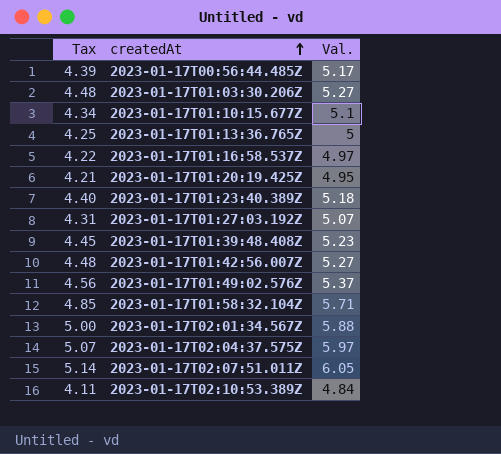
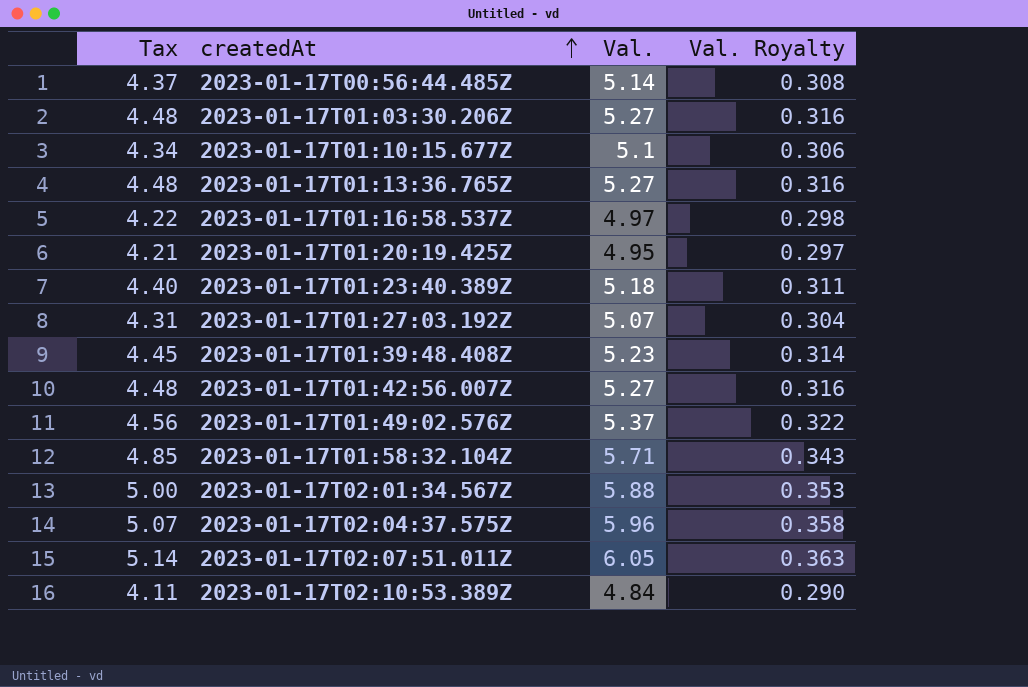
column Val. Royalty | formula: none -> [Val.] * 0.06
2023-01-17T00:56:44.485Z | Tax: 4.39 -> 4.37
2023-01-17T00:56:44.485Z | Val.: 5.17 -> 5.14
2023-01-17T01:13:36.765Z | Tax: 4.25 -> 4.48
2023-01-17T01:13:36.765Z | Val.: 5 -> 5.27
2023-01-17T02:04:37.575Z | Val.: 5.97 -> 5.96

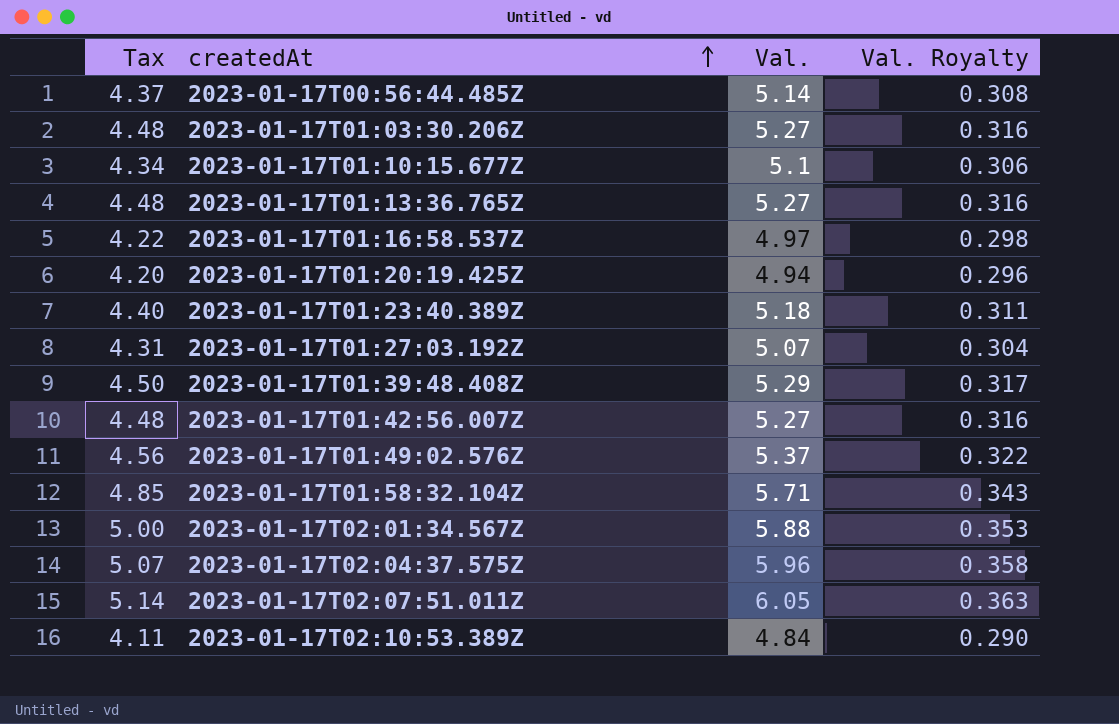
2023-01-17T01:20:19.425Z | Tax: 4.21 -> 4.20
2023-01-17T01:20:19.425Z | Val.: 4.95 -> 4.94
2023-01-17T01:20:19.425Z | Val. Royalty: 0.297 -> 0.296
2023-01-17T01:39:48.408Z | Tax: 4.45 -> 4.50
2023-01-17T01:39:48.408Z | Val.: 5.23 -> 5.29
2023-01-17T01:39:48.408Z | Val. Royalty: 0.314 -> 0.317

